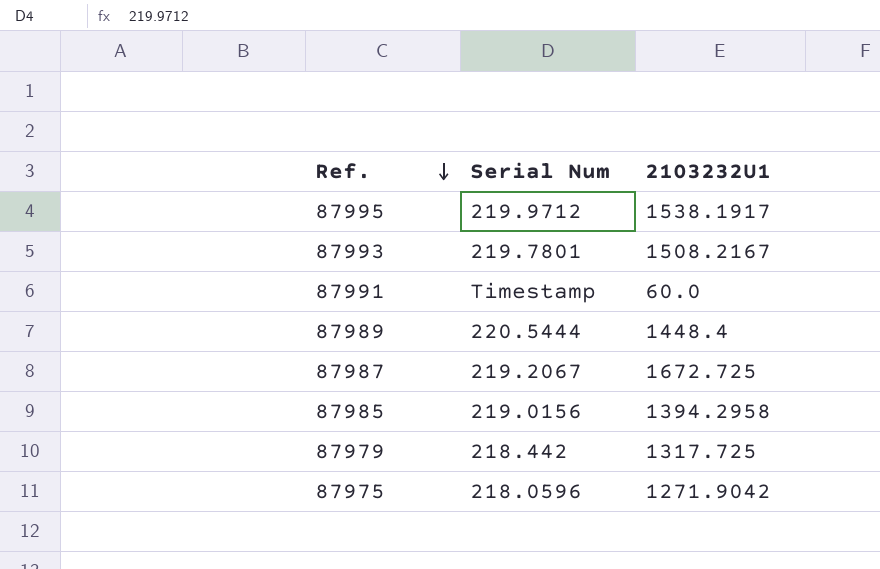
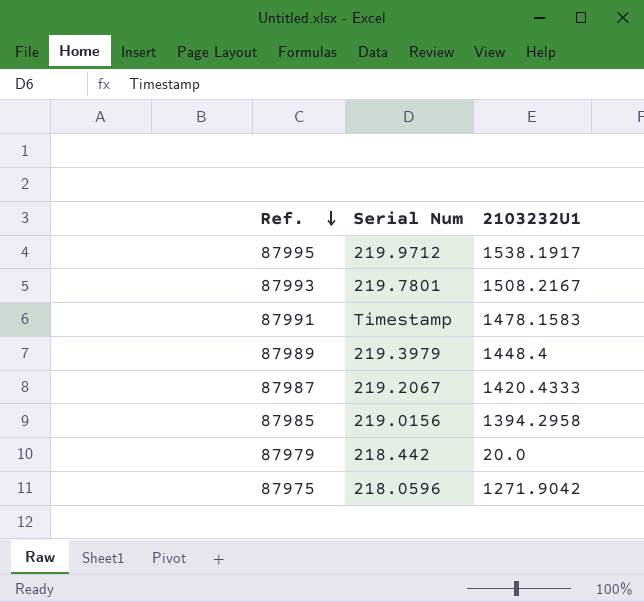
87991 | 2103232U1: 60.0 -> 1478.1583
87989 | Serial Num: 220.5444 -> 219.3979
87987 | 2103232U1: 1672.725 -> 1420.4333
87979 | 2103232U1: 1317.725 -> 20.0

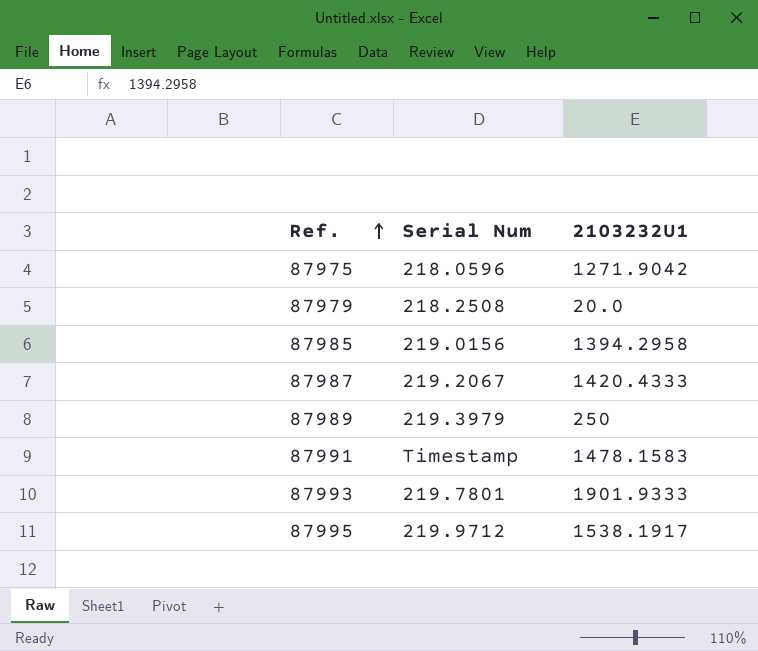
row order: Ref. descending -> Ref. ascending
87979 | Serial Num: 218.442 -> 218.2508
87989 | 2103232U1: 1448.4 -> 250
87993 | 2103232U1: 1508.2167 -> 1901.9333

